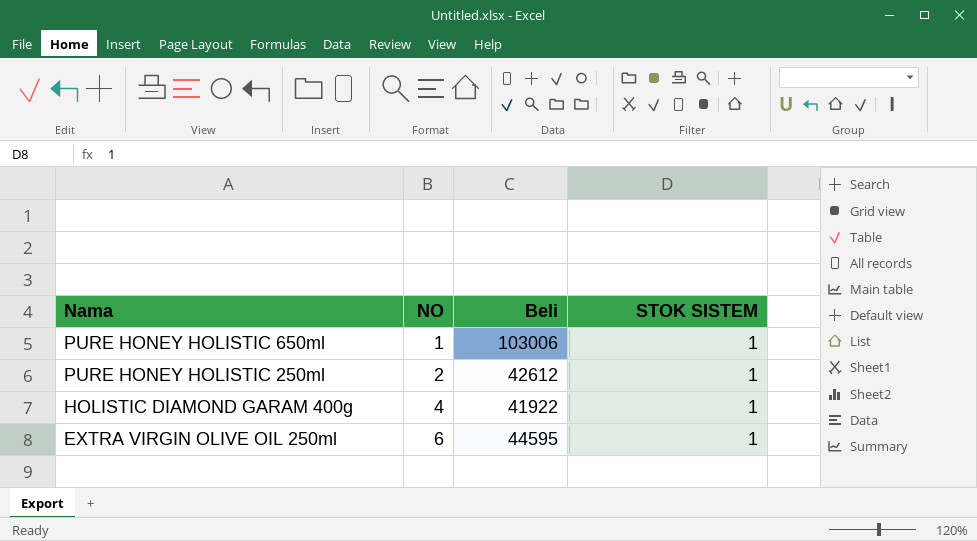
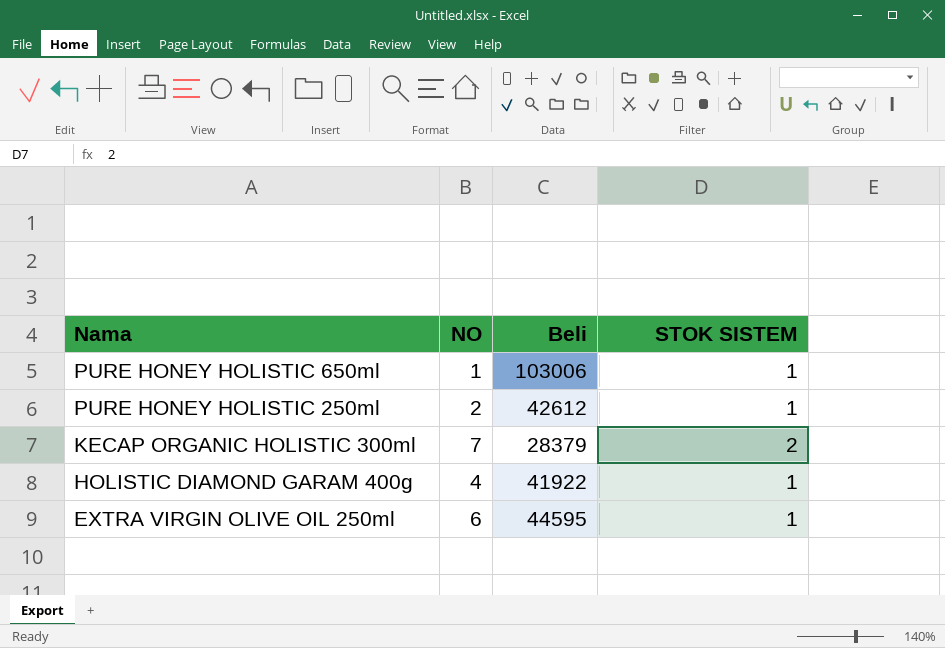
row KECAP ORGANIC HOLISTIC 300ml: none -> 7 | 28379 | 2

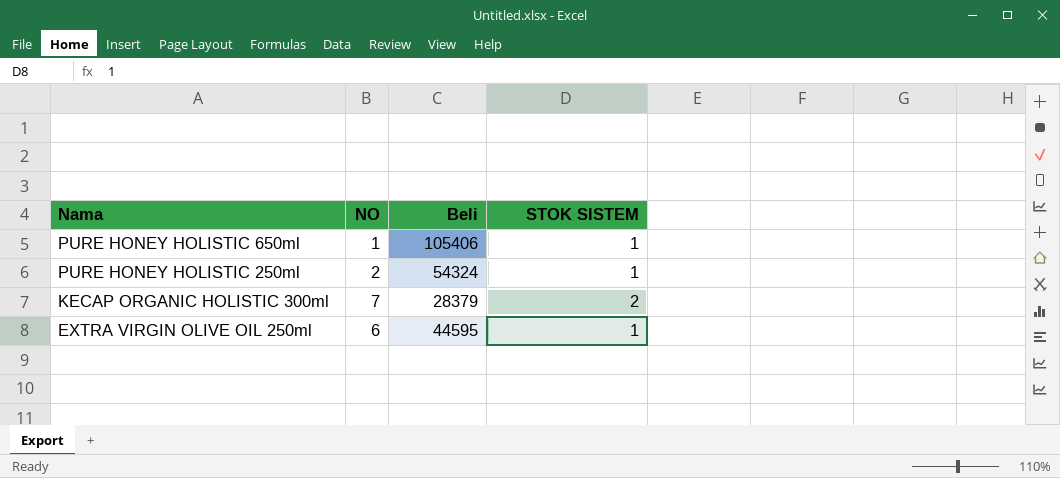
row HOLISTIC DIAMOND GARAM 400g: 4 | 41922 | 1 -> none
PURE HONEY HOLISTIC 650ml | Beli: 103006 -> 105406
PURE HONEY HOLISTIC 250ml | Beli: 42612 -> 54324

